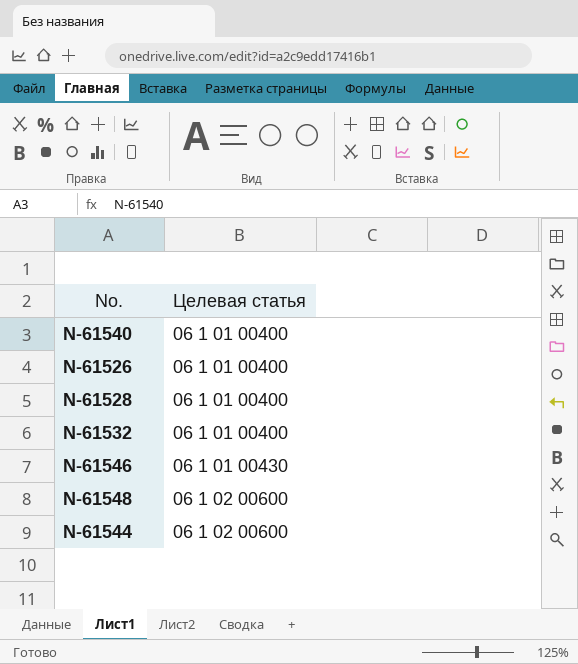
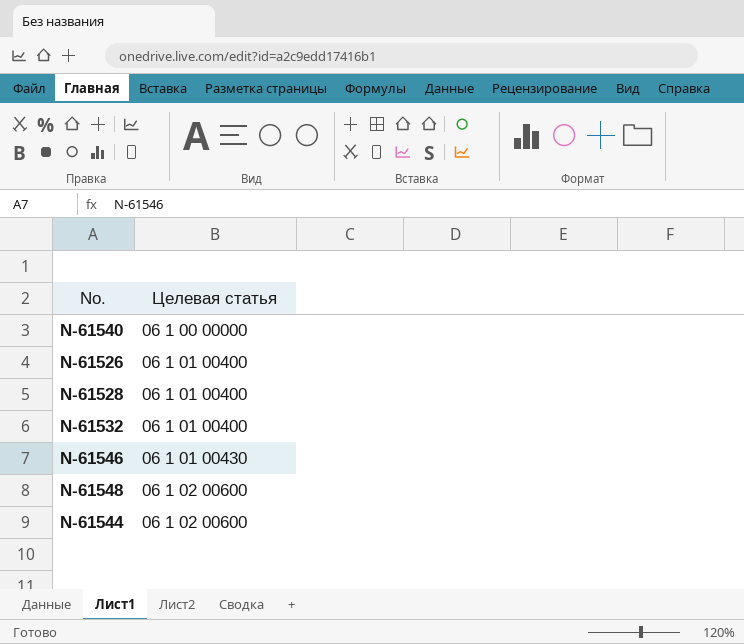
N-61540 | Целевая статья: 06 1 01 00400 -> 06 1 00 00000

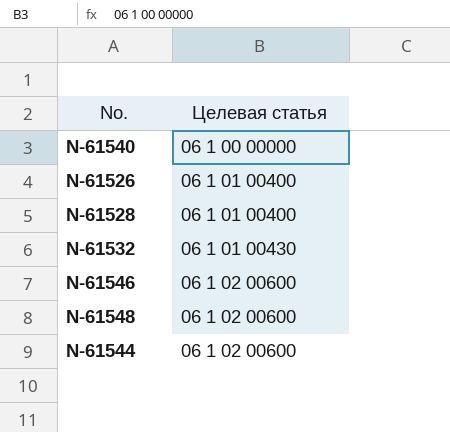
N-61532 | Целевая статья: 06 1 01 00400 -> 06 1 01 00430
N-61546 | Целевая статья: 06 1 01 00430 -> 06 1 02 00600

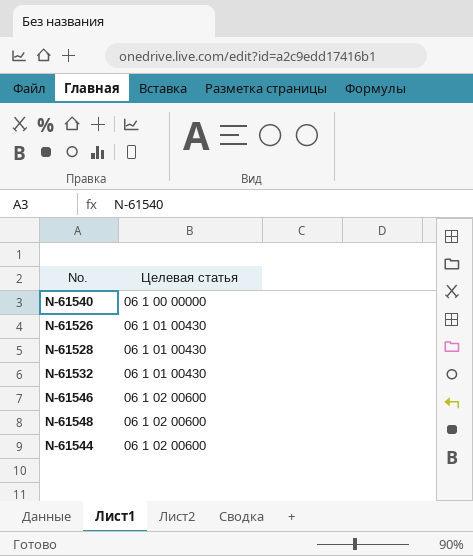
N-61526 | Целевая статья: 06 1 01 00400 -> 06 1 01 00430
N-61528 | Целевая статья: 06 1 01 00400 -> 06 1 01 00430

